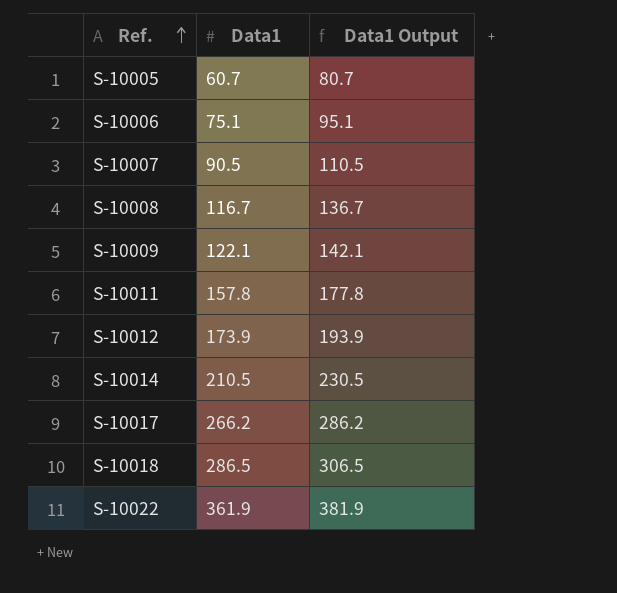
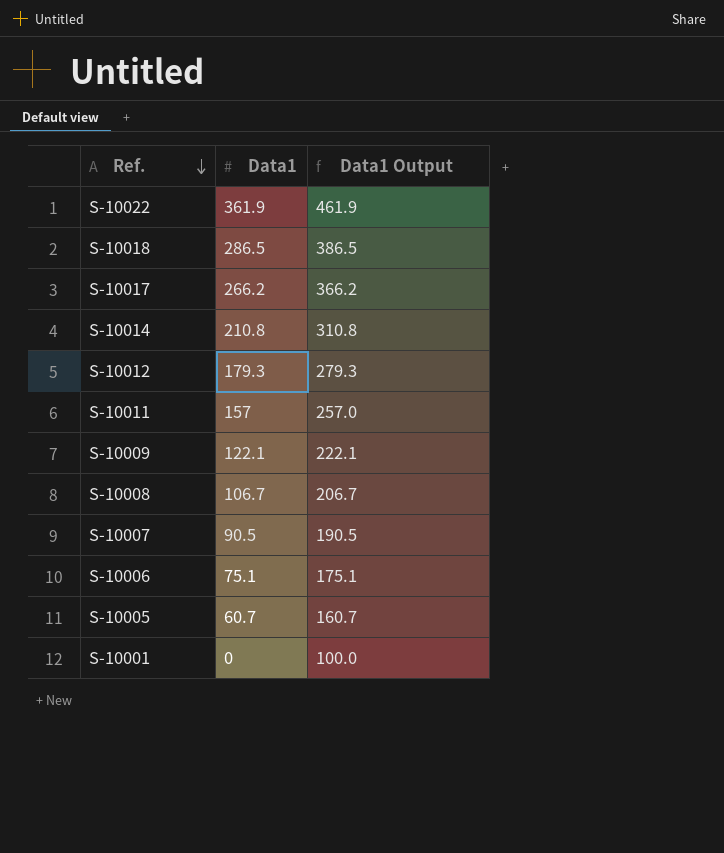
row order: Ref. ascending -> Ref. descending
column Data1 Output | formula: [Data1] + 20 -> [Data1] + 100
S-10014 | Data1: 210.5 -> 210.8
S-10012 | Data1: 173.9 -> 179.3
S-10011 | Data1: 157.8 -> 157
S-10008 | Data1: 116.7 -> 106.7
row S-10001: none -> 0 | 100.0

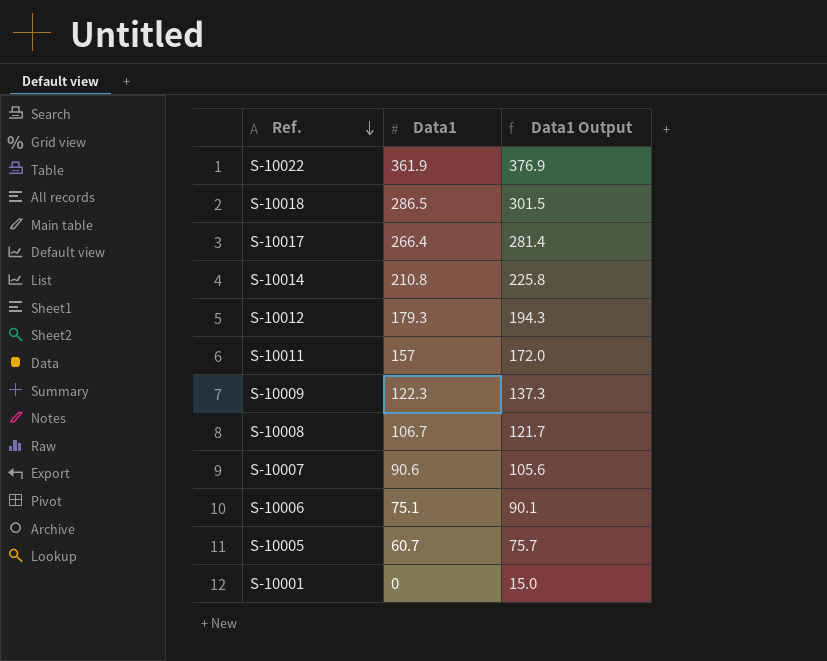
column Data1 Output | formula: [Data1] + 100 -> [Data1] + 15
S-10017 | Data1: 266.2 -> 266.4
S-10009 | Data1: 122.1 -> 122.3
S-10007 | Data1: 90.5 -> 90.6

